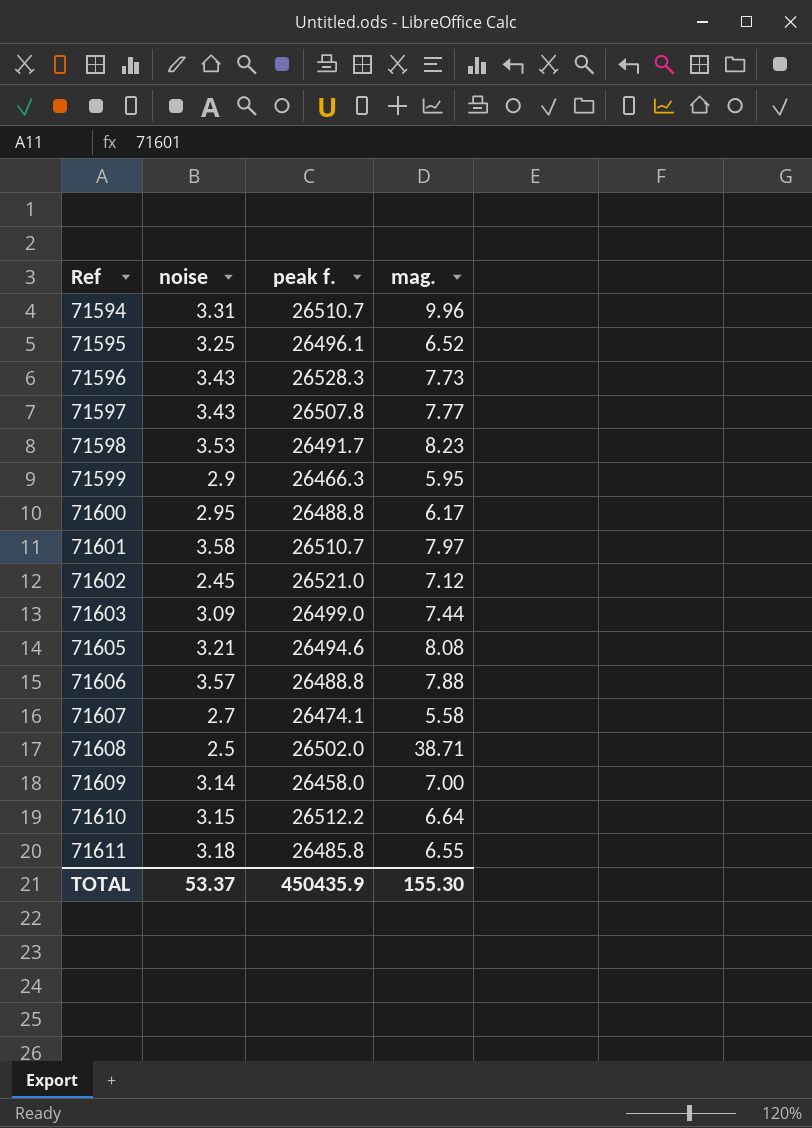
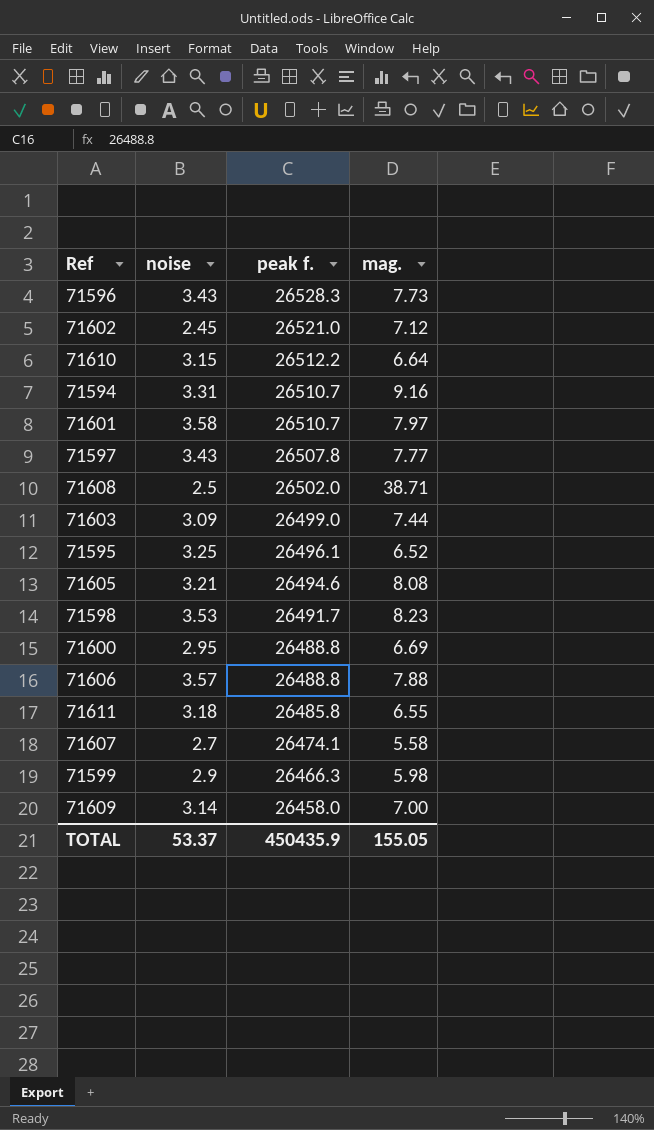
row order: Ref ascending -> peak f. descending
71594 | mag.: 9.96 -> 9.16
71600 | mag.: 6.17 -> 6.69
71599 | mag.: 5.95 -> 5.98
TOTAL | mag.: 155.30 -> 155.05

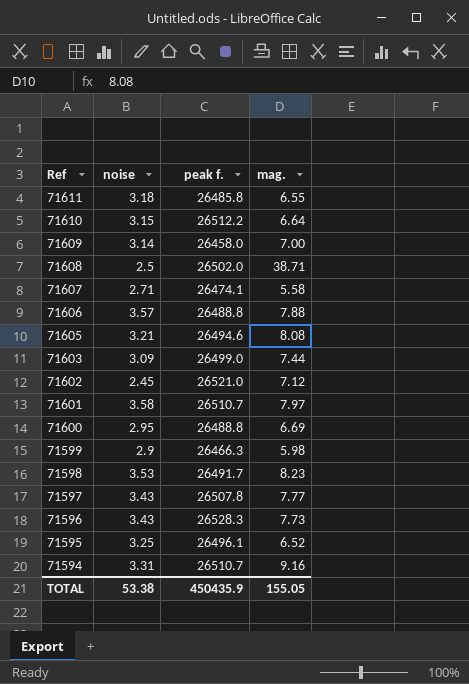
row order: peak f. descending -> Ref descending
71607 | noise: 2.7 -> 2.71
TOTAL | noise: 53.37 -> 53.38

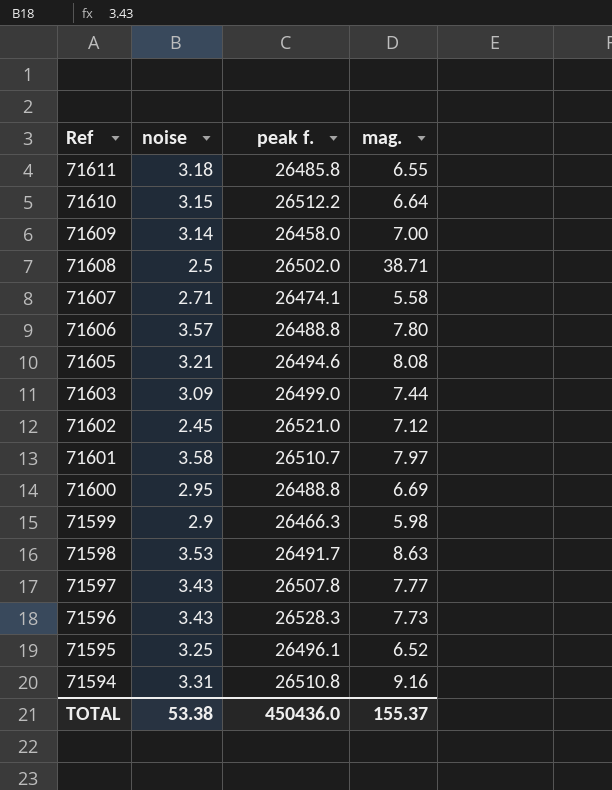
71606 | mag.: 7.88 -> 7.80
71598 | mag.: 8.23 -> 8.63
71594 | peak f.: 26510.7 -> 26510.8
TOTAL | peak f.: 450435.9 -> 450436.0
TOTAL | mag.: 155.05 -> 155.37

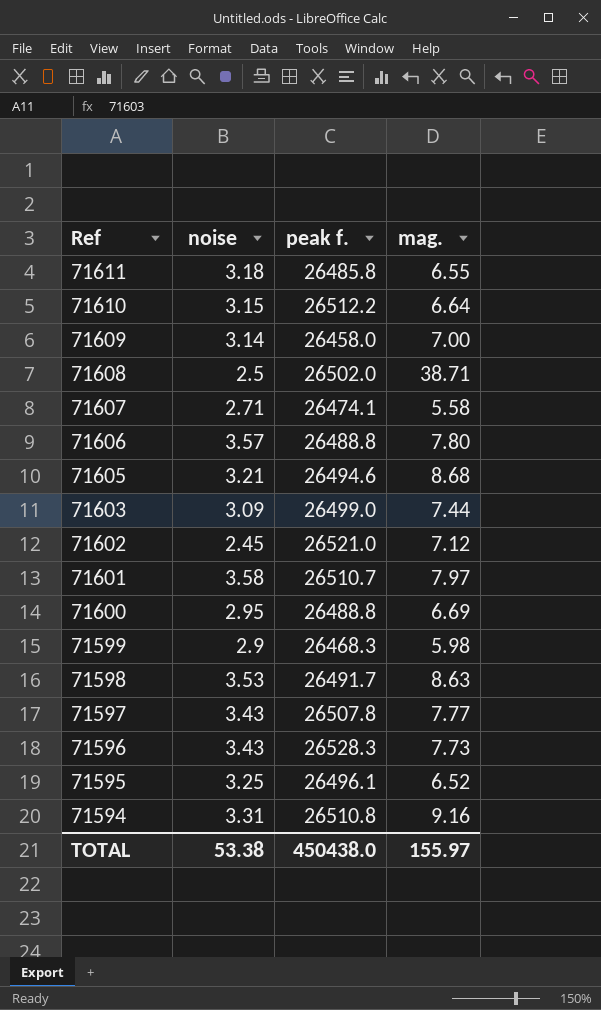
71605 | mag.: 8.08 -> 8.68
71599 | peak f.: 26466.3 -> 26468.3
TOTAL | peak f.: 450436.0 -> 450438.0
TOTAL | mag.: 155.37 -> 155.97

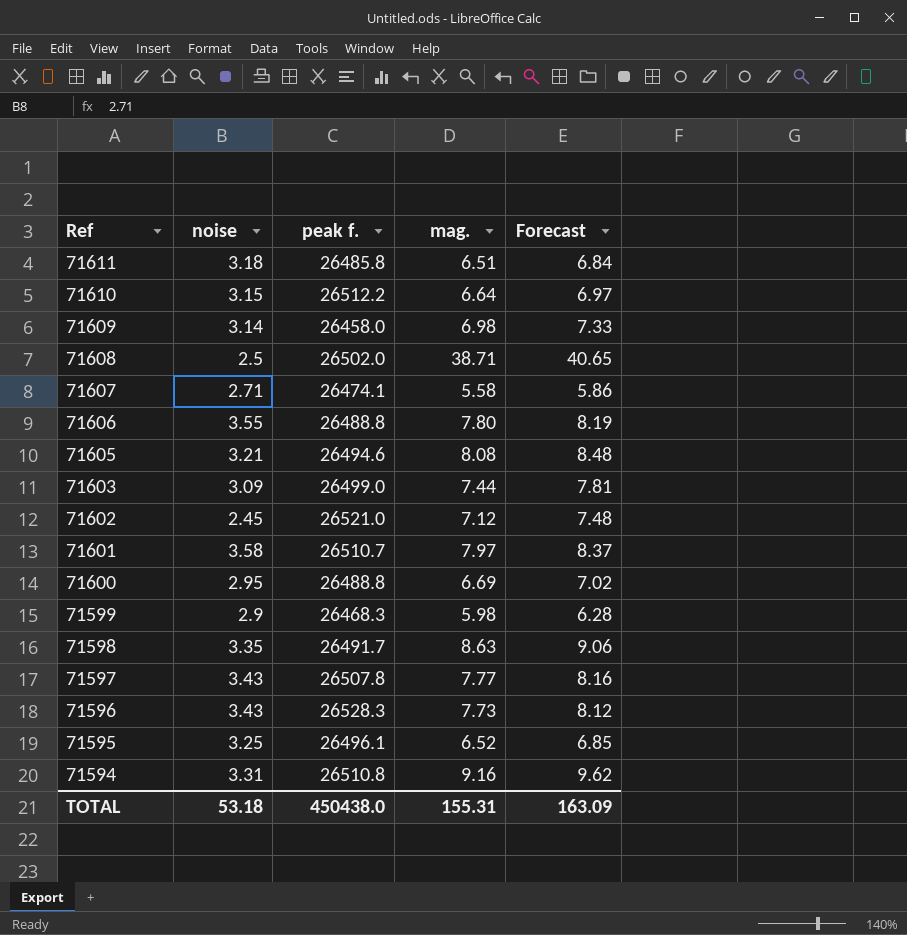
column Forecast | formula: none -> [mag.] * 1.05
71611 | mag.: 6.55 -> 6.51
71609 | mag.: 7.00 -> 6.98
71606 | noise: 3.57 -> 3.55
71605 | mag.: 8.68 -> 8.08
71598 | noise: 3.53 -> 3.35
TOTAL | noise: 53.38 -> 53.18
TOTAL | mag.: 155.97 -> 155.31

